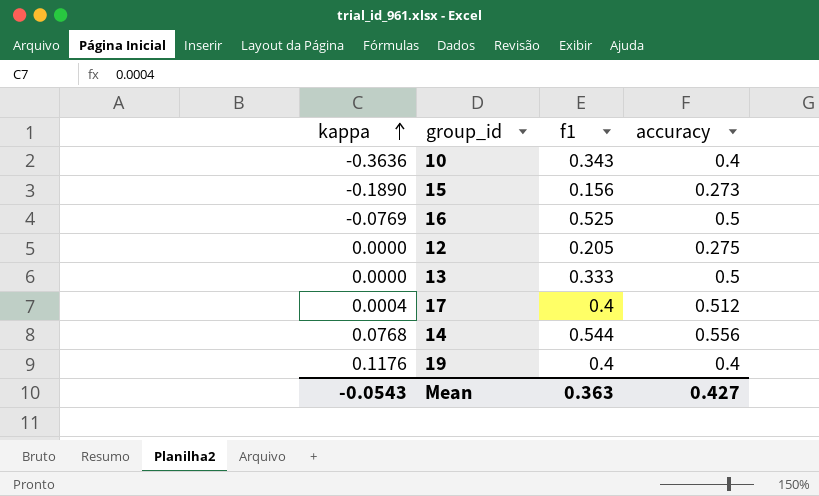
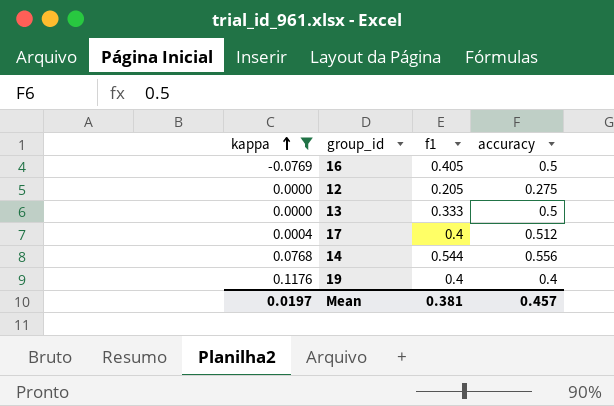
filter: none -> kappa >= -0.0769
16 | f1: 0.525 -> 0.405
Mean | kappa: -0.0543 -> 0.0197
Mean | f1: 0.363 -> 0.381
Mean | accuracy: 0.427 -> 0.457

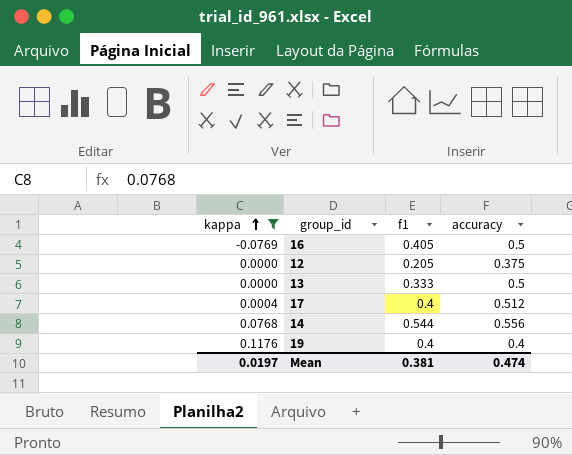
12 | accuracy: 0.275 -> 0.375
Mean | accuracy: 0.457 -> 0.474

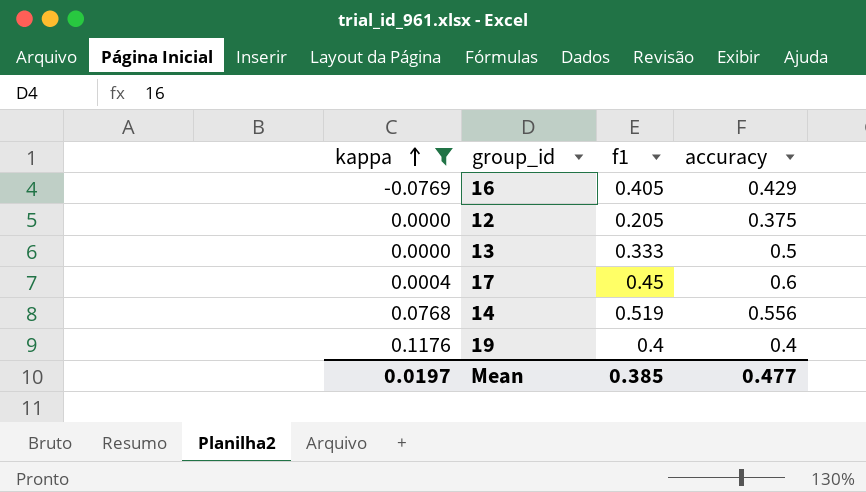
16 | accuracy: 0.5 -> 0.429
17 | f1: 0.4 -> 0.45
17 | accuracy: 0.512 -> 0.6
14 | f1: 0.544 -> 0.519
Mean | f1: 0.381 -> 0.385
Mean | accuracy: 0.474 -> 0.477

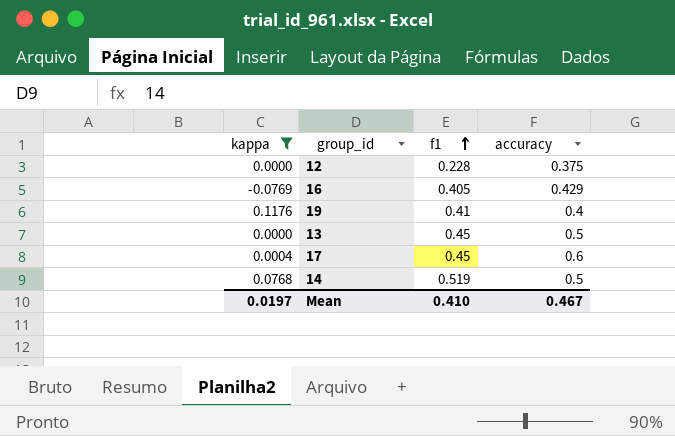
row order: kappa ascending -> f1 ascending
12 | f1: 0.205 -> 0.228
19 | f1: 0.4 -> 0.41
13 | f1: 0.333 -> 0.45
14 | accuracy: 0.556 -> 0.5
Mean | f1: 0.385 -> 0.410
Mean | accuracy: 0.477 -> 0.467

